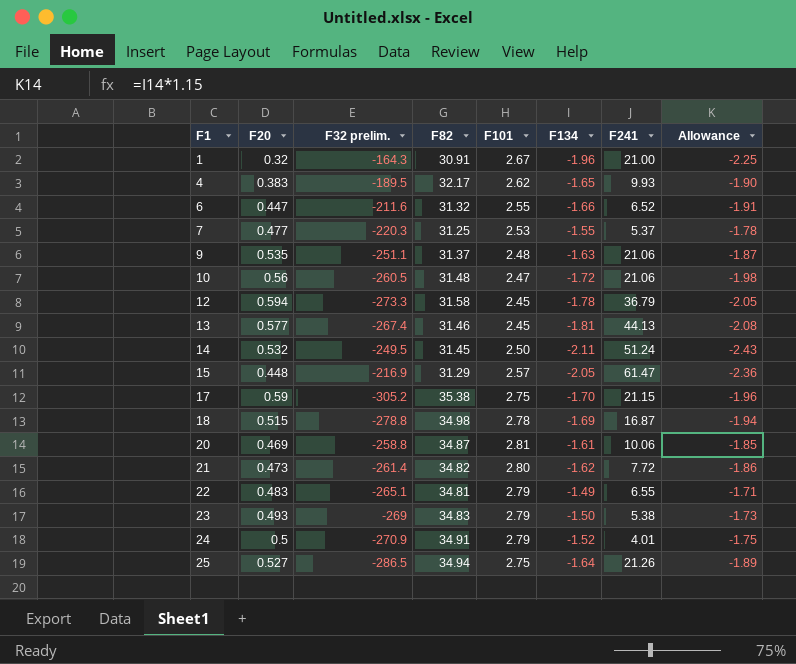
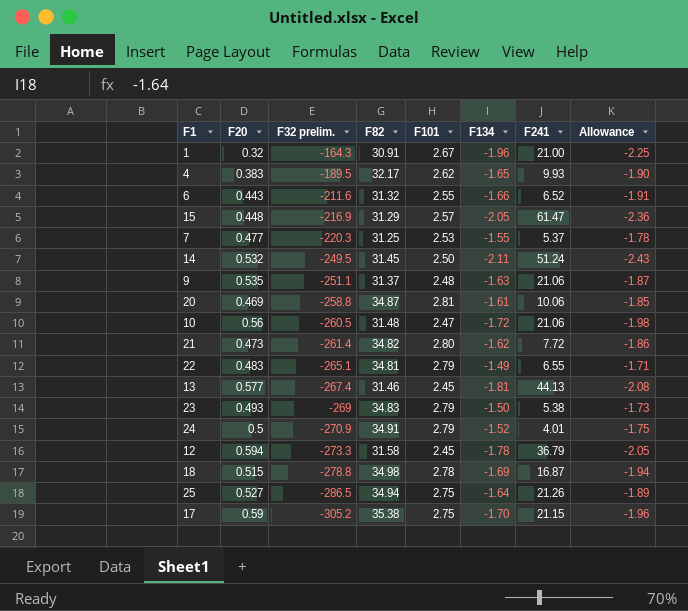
row order: F1 ascending -> F32 prelim. descending
6 | F20: 0.447 -> 0.443

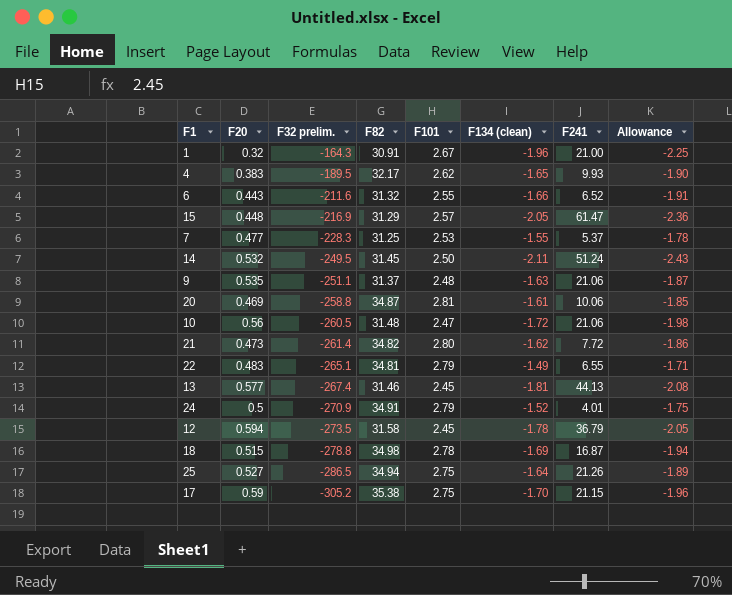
column name: F134 -> F134 (clean)
row 23: 0.493 | -269 | 34.83 | 2.79 | -1.50 | 5.38 | -1.73 -> none
7 | F32 prelim.: -220.3 -> -228.3
12 | F32 prelim.: -273.3 -> -273.5

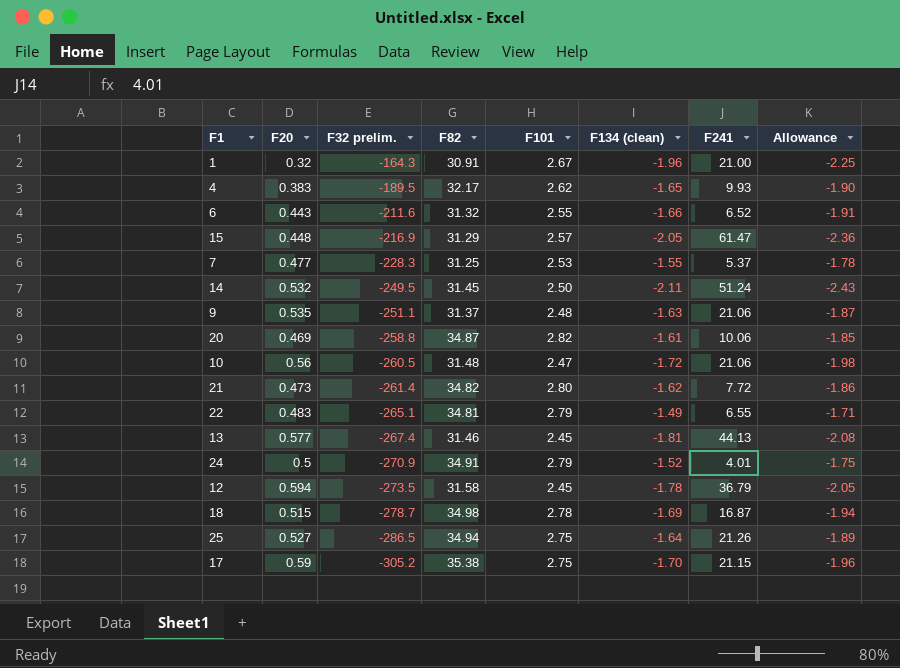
20 | F101: 2.81 -> 2.82
18 | F32 prelim.: -278.8 -> -278.7

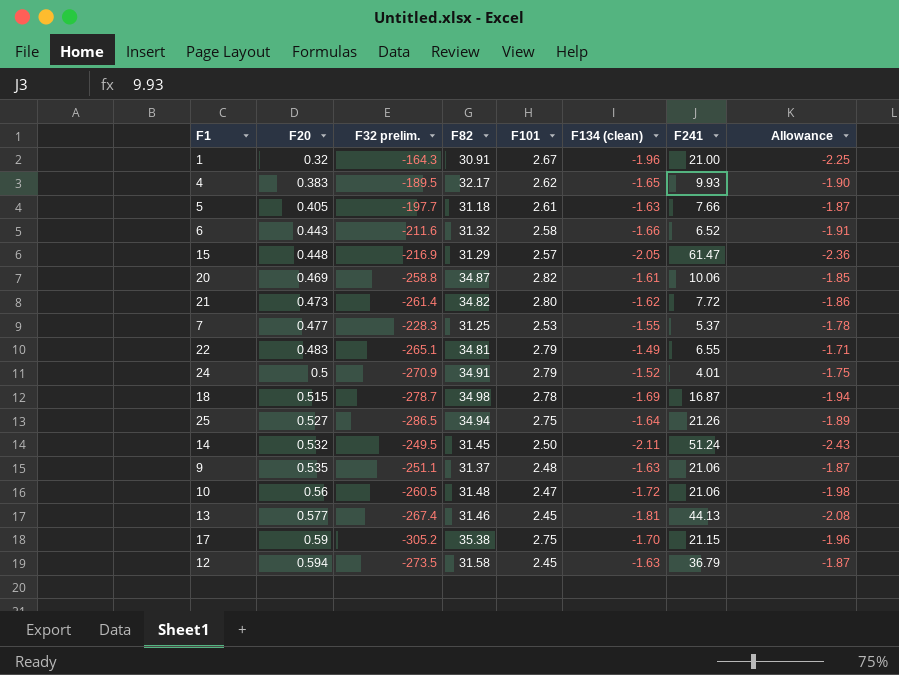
row order: F32 prelim. descending -> F20 ascending
row 5: none -> 0.405 | -197.7 | 31.18 | 2.61 | -1.63 | 7.66 | -1.87
6 | F101: 2.55 -> 2.58
12 | F134 (clean): -1.78 -> -1.63
12 | Allowance: -2.05 -> -1.87

